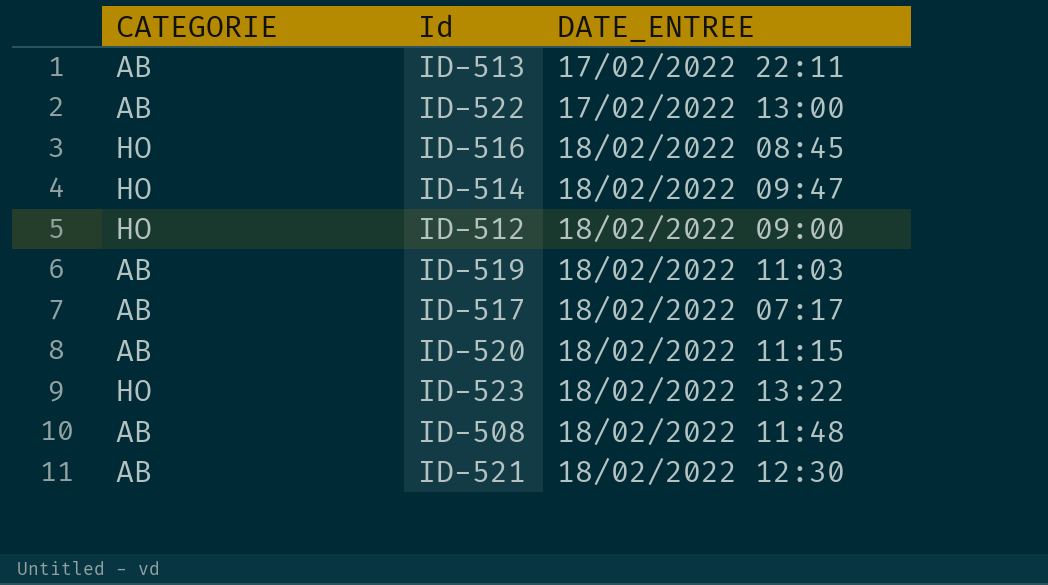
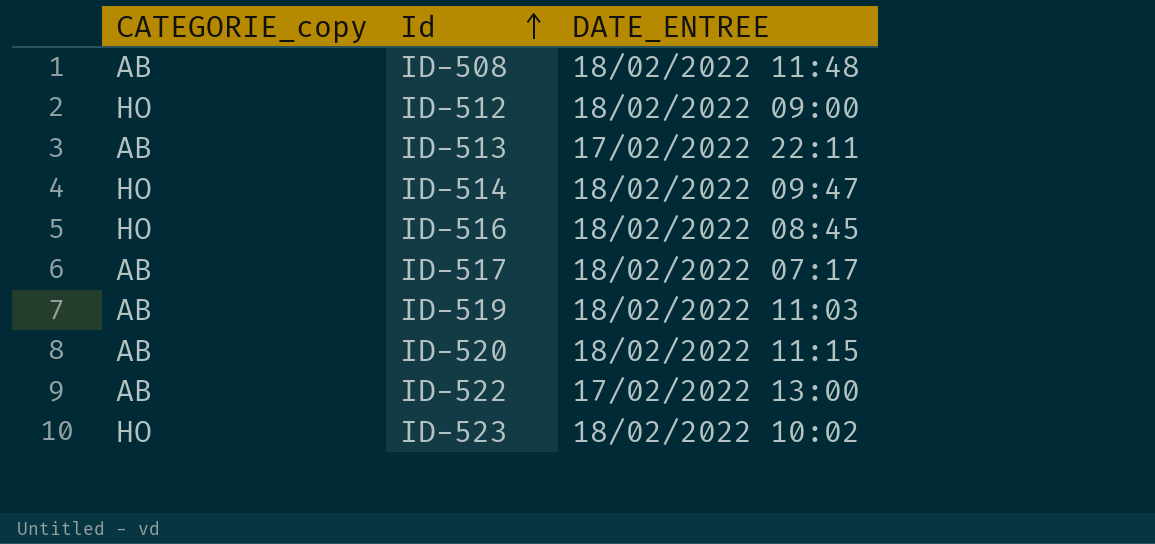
row order: none -> Id ascending
column name: CATEGORIE -> CATEGORIE_copy
row ID-521: AB | 18/02/2022 12:30 -> none
ID-523 | DATE_ENTREE: 18/02/2022 13:22 -> 18/02/2022 10:02

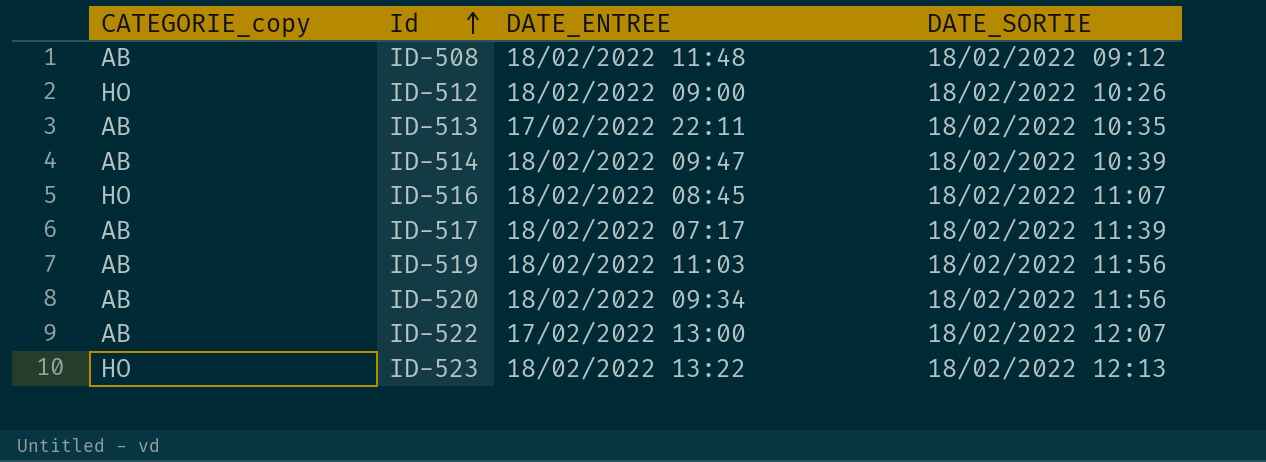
column DATE_SORTIE | position: none -> 4
ID-514 | CATEGORIE_copy: HO -> AB
ID-520 | DATE_ENTREE: 18/02/2022 11:15 -> 18/02/2022 09:34
ID-523 | DATE_ENTREE: 18/02/2022 10:02 -> 18/02/2022 13:22

